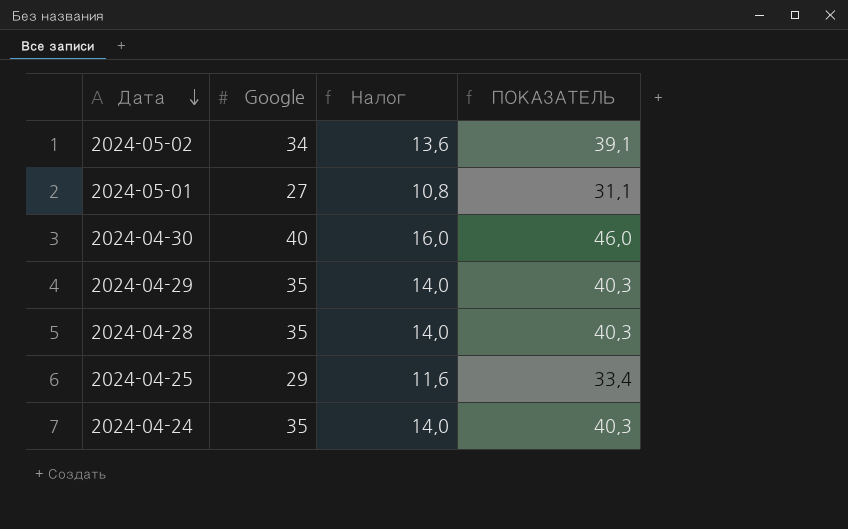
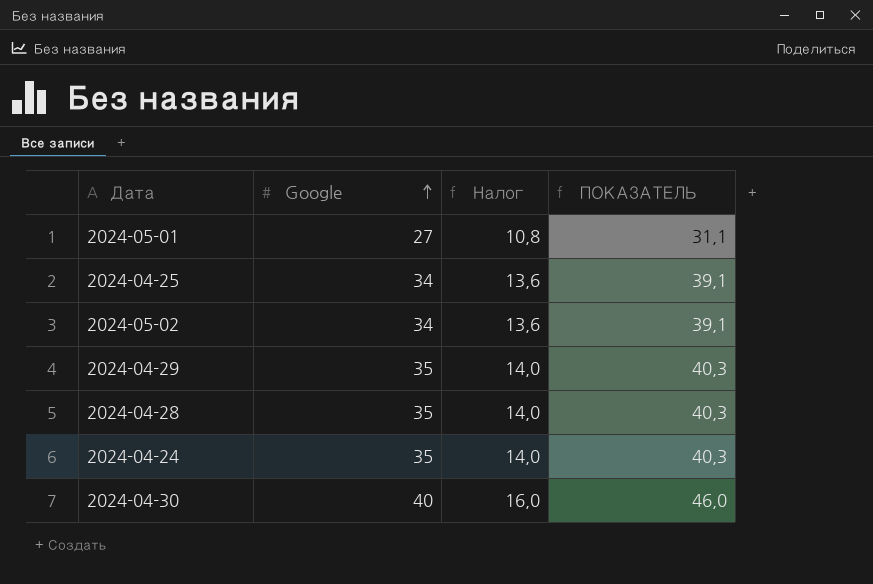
row order: Дата descending -> Google ascending
2024-04-25 | Google: 29 -> 34
2024-04-25 | Налог: 11,6 -> 13,6
2024-04-25 | ПОКАЗАТЕЛЬ: 33,4 -> 39,1

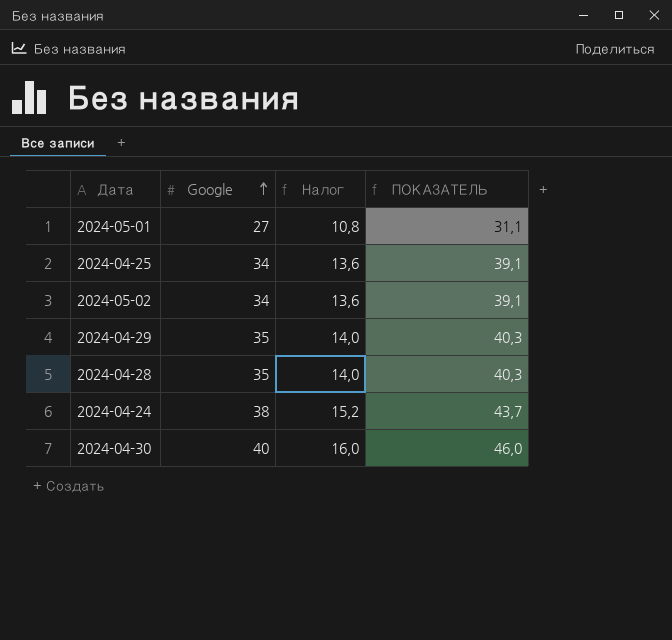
2024-04-24 | Google: 35 -> 38
2024-04-24 | Налог: 14,0 -> 15,2
2024-04-24 | ПОКАЗАТЕЛЬ: 40,3 -> 43,7

